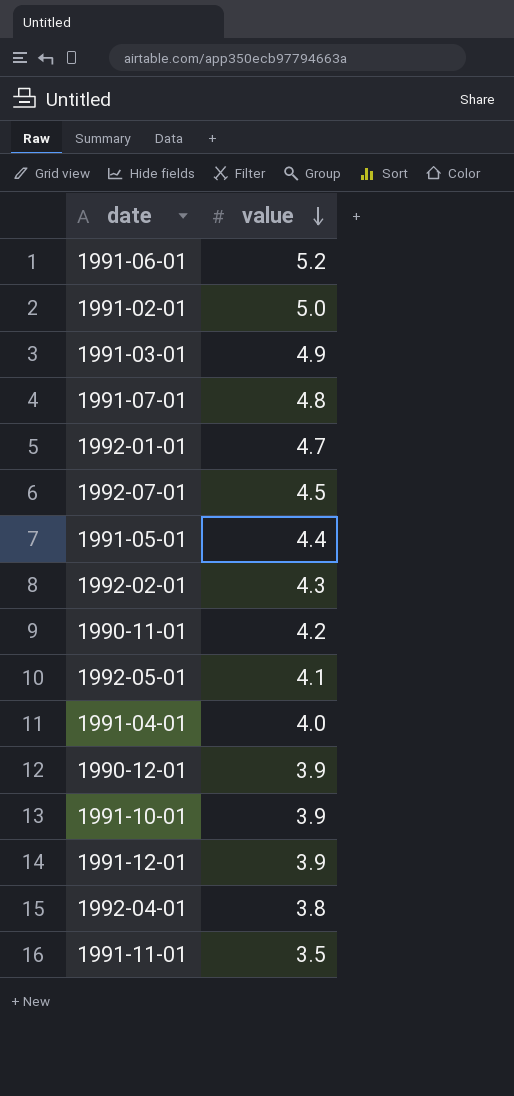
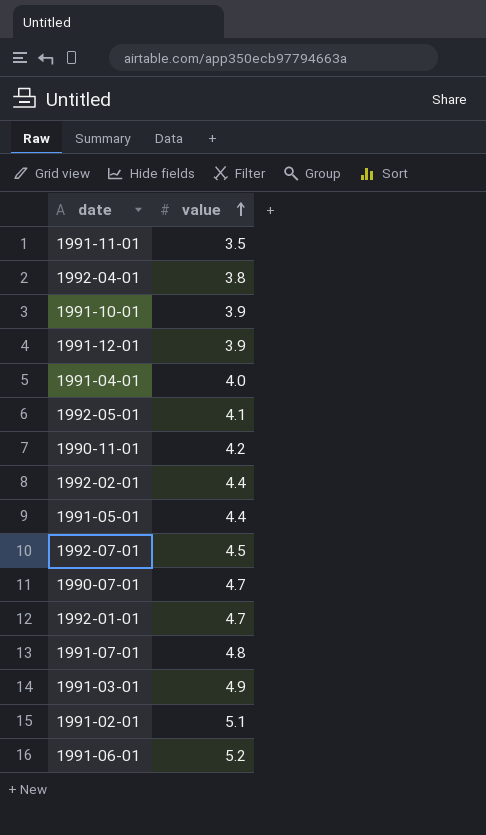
row order: value descending -> value ascending
row 1990-12-01: 3.9 -> none
1992-02-01 | value: 4.3 -> 4.4
row 1990-07-01: none -> 4.7
1991-02-01 | value: 5.0 -> 5.1

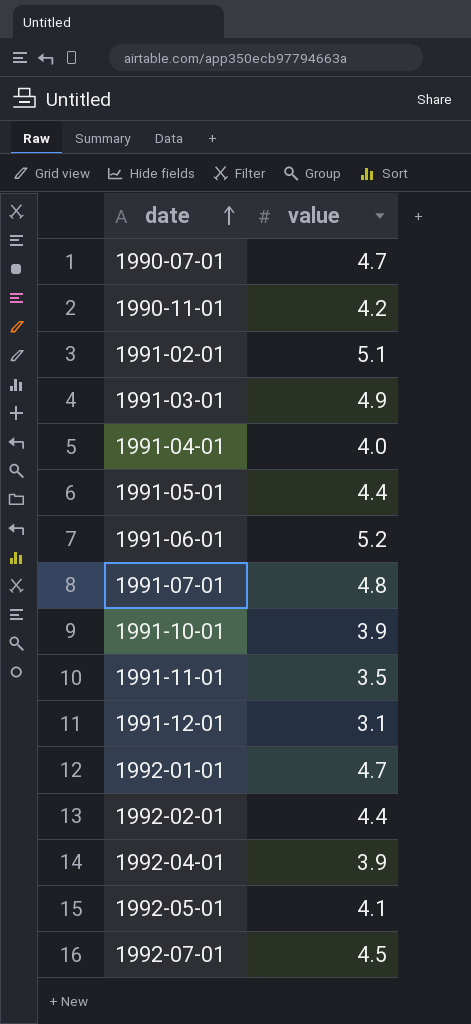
row order: value ascending -> date ascending
1991-12-01 | value: 3.9 -> 3.1
1992-04-01 | value: 3.8 -> 3.9

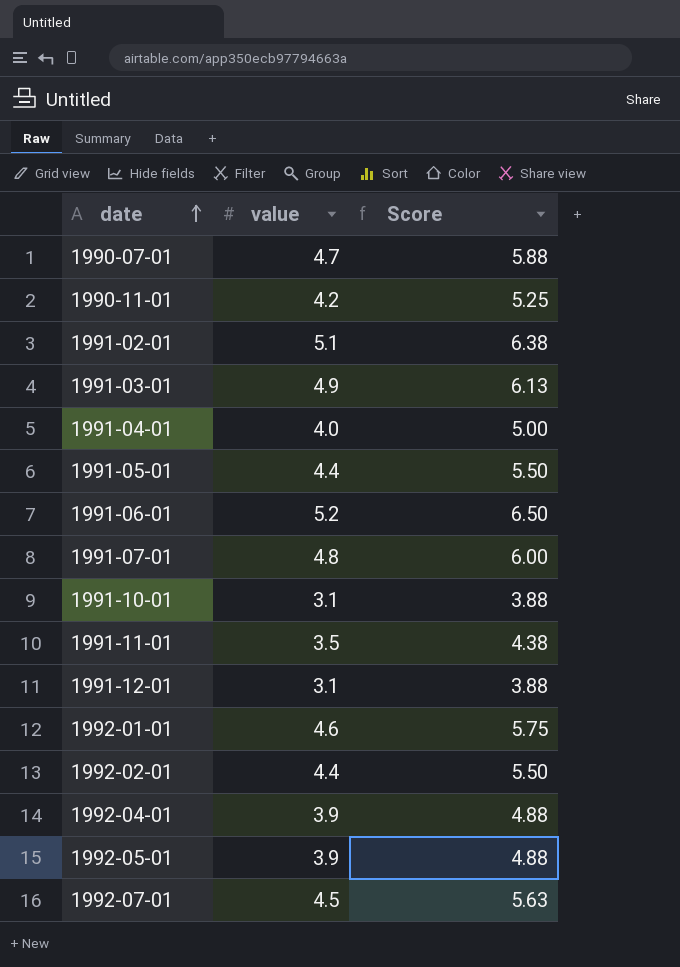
column Score | formula: none -> [value] * 1.25
1991-10-01 | value: 3.9 -> 3.1
1992-01-01 | value: 4.7 -> 4.6
1992-05-01 | value: 4.1 -> 3.9

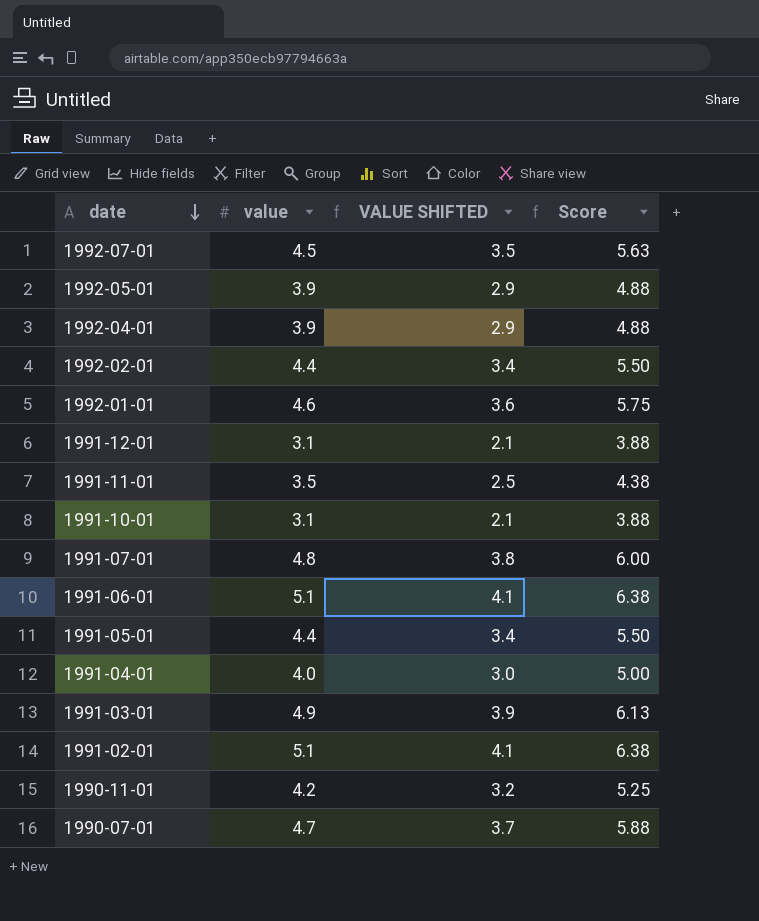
row order: date ascending -> date descending
column VALUE SHIFTED | formula: none -> [value] - 1
1991-06-01 | value: 5.2 -> 5.1
1991-06-01 | Score: 6.50 -> 6.38

